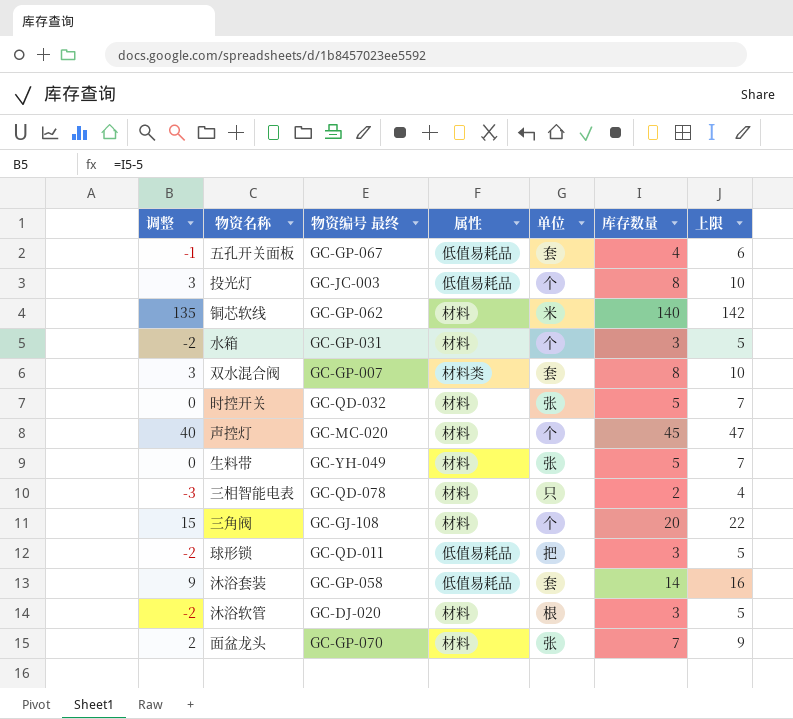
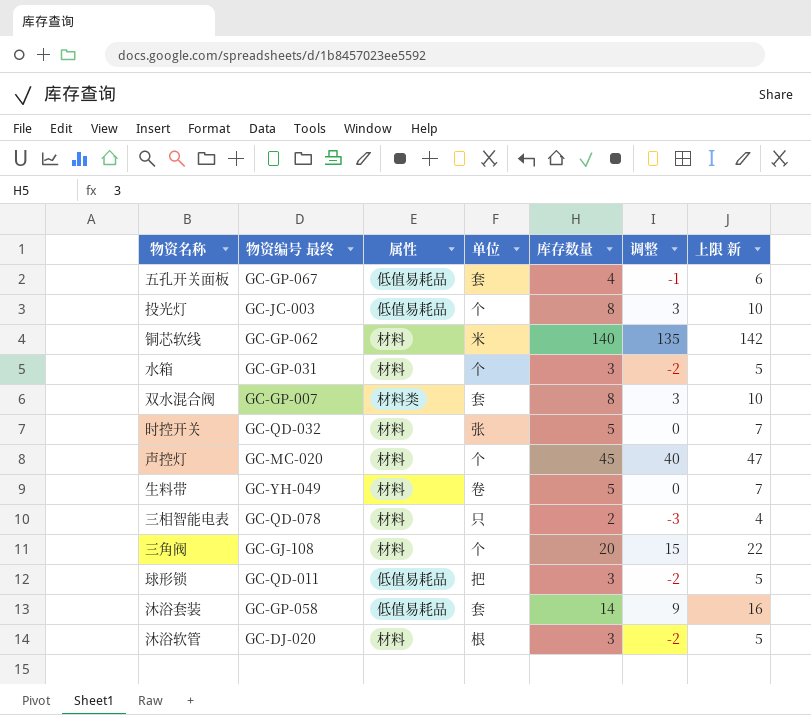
column 调整 | position: 1 -> 6
column name: 上限 -> 上限 新
row 面盆龙头: 2 | GC-GP-070 | 材料 | 张 | 7 | 9 -> none
生料带 | 单位: 张 -> 卷

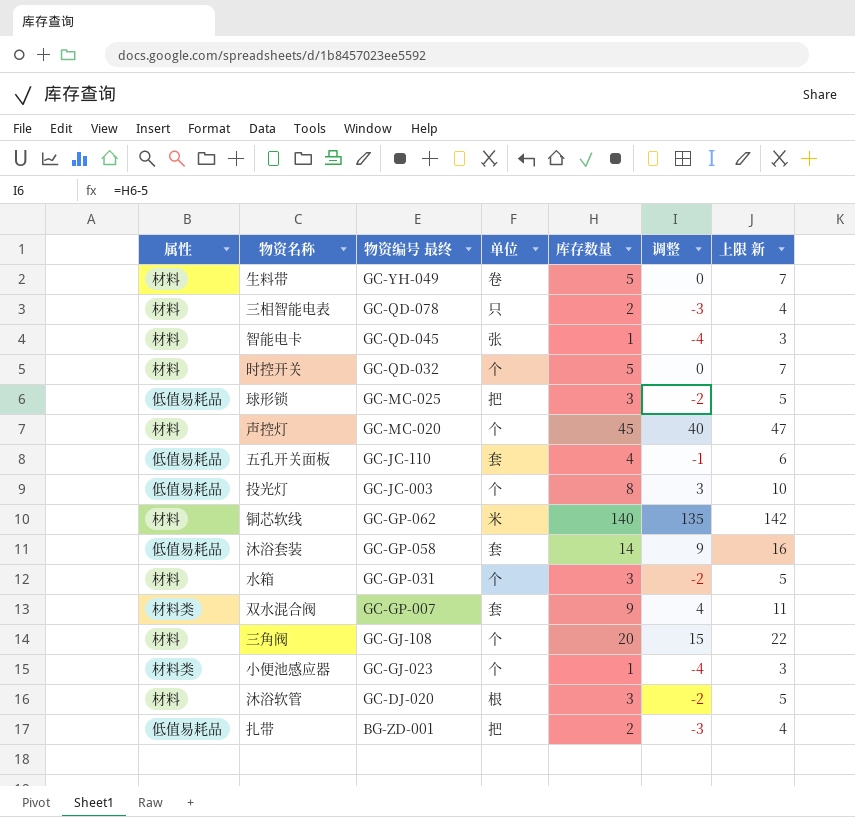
row order: none -> 物资编号 最终 descending
column 属性 | position: 3 -> 1
row 智能电卡: none -> 材料 | GC-QD-045 | 张 | 1 | -4 | 3
时控开关 | 单位: 张 -> 个
球形锁 | 物资编号 最终: GC-QD-011 -> GC-MC-025
五孔开关面板 | 物资编号 最终: GC-GP-067 -> GC-JC-110
双水混合阀 | 库存数量: 8 -> 9
双水混合阀 | 调整: 3 -> 4
双水混合阀 | 上限 新: 10 -> 11
row 小便池感应器: none -> 材料类 | GC-GJ-023 | 个 | 1 | -4 | 3
row 扎带: none -> 低值易耗品 | BG-ZD-001 | 把 | 2 | -3 | 4

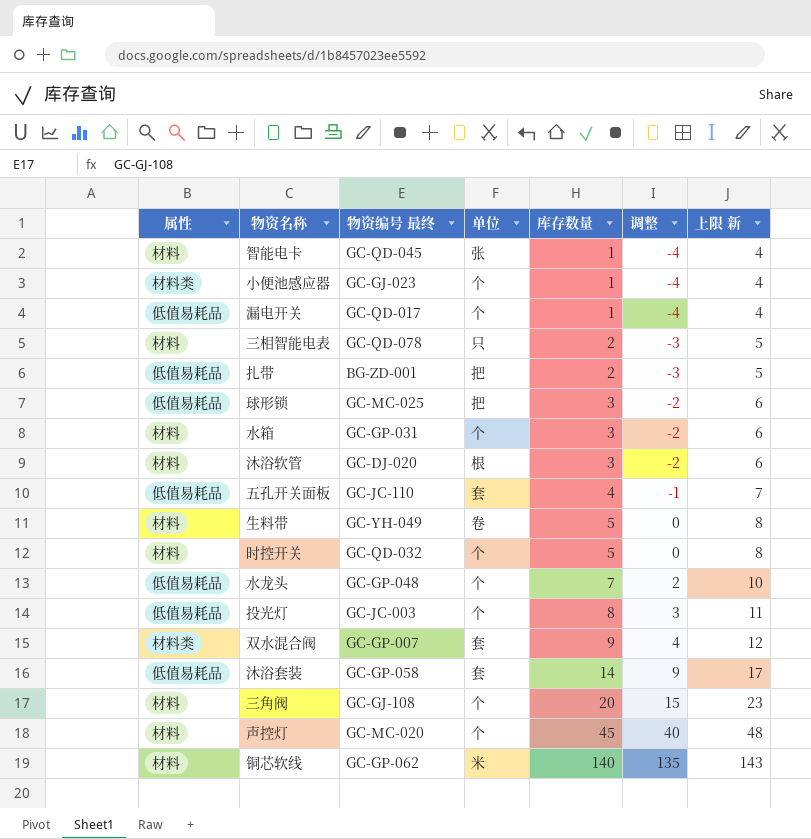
row order: 物资编号 最终 descending -> 库存数量 ascending
column 上限 新 | formula: [库存数量] + 2 -> [库存数量] + 3
row 漏电开关: none -> 低值易耗品 | GC-QD-017 | 个 | 1 | -4 | 4
row 水龙头: none -> 低值易耗品 | GC-GP-048 | 个 | 7 | 2 | 10

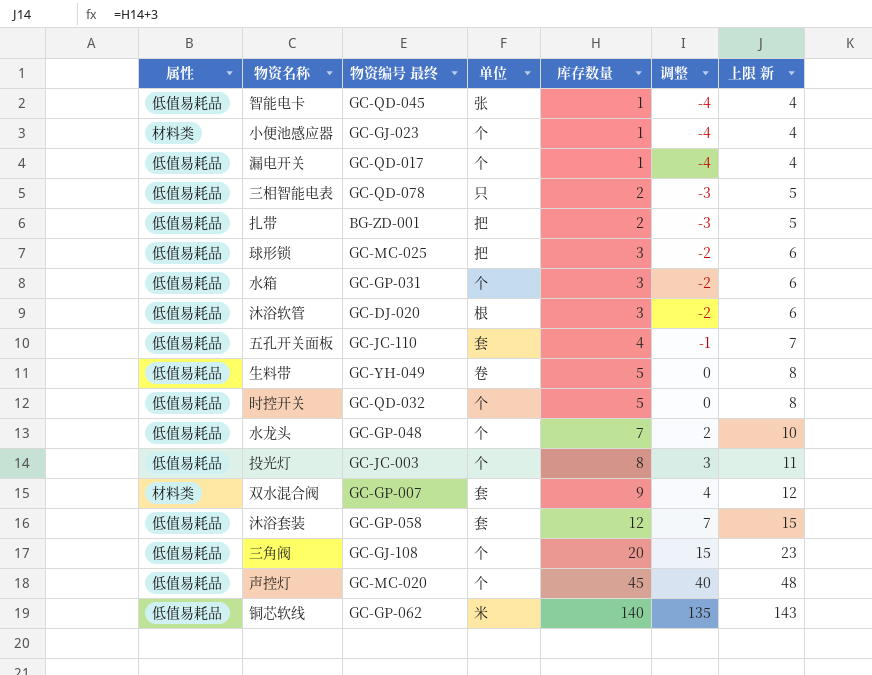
智能电卡 | 属性: 材料 -> 低值易耗品
三相智能电表 | 属性: 材料 -> 低值易耗品
水箱 | 属性: 材料 -> 低值易耗品
沐浴软管 | 属性: 材料 -> 低值易耗品
生料带 | 属性: 材料 -> 低值易耗品
时控开关 | 属性: 材料 -> 低值易耗品
沐浴套装 | 库存数量: 14 -> 12
沐浴套装 | 调整: 9 -> 7
沐浴套装 | 上限 新: 17 -> 15
三角阀 | 属性: 材料 -> 低值易耗品
声控灯 | 属性: 材料 -> 低值易耗品
铜芯软线 | 属性: 材料 -> 低值易耗品

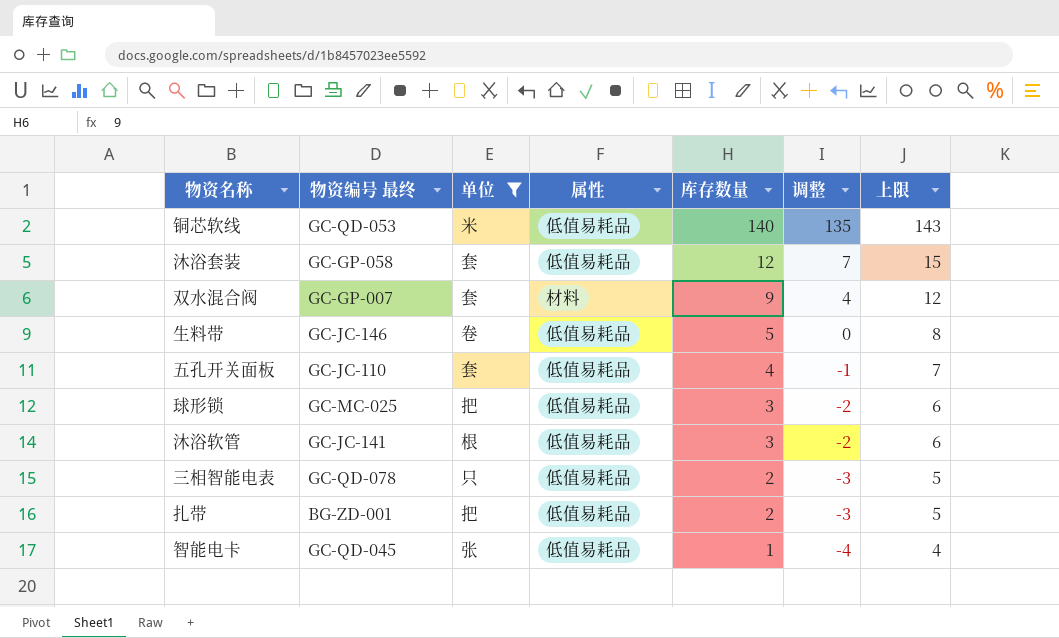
filter: none -> 单位 != 个
row order: 库存数量 ascending -> 库存数量 descending
column 属性 | position: 1 -> 4
column name: 上限 新 -> 上限
铜芯软线 | 物资编号 最终: GC-GP-062 -> GC-QD-053
双水混合阀 | 属性: 材料类 -> 材料
生料带 | 物资编号 最终: GC-YH-049 -> GC-JC-146
沐浴软管 | 物资编号 最终: GC-DJ-020 -> GC-JC-141

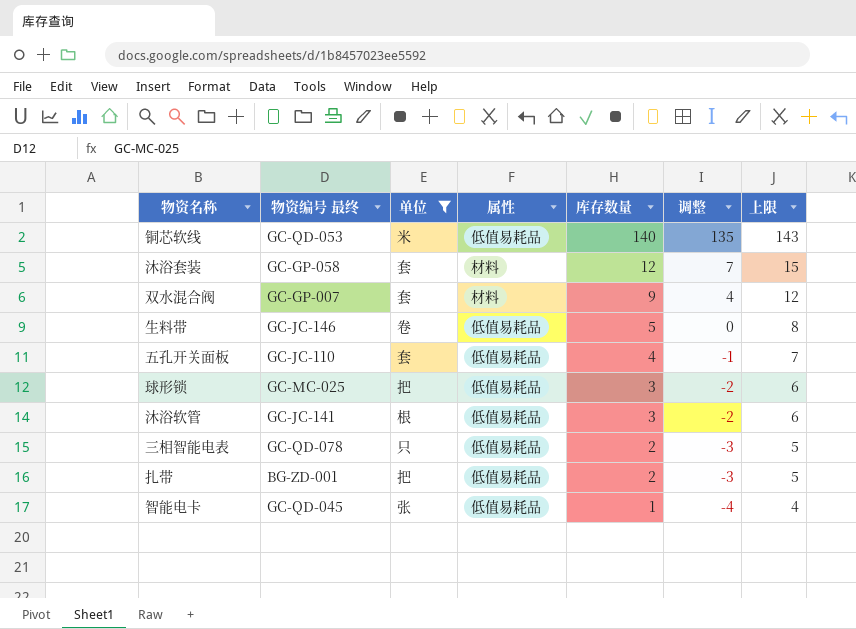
沐浴套装 | 属性: 低值易耗品 -> 材料

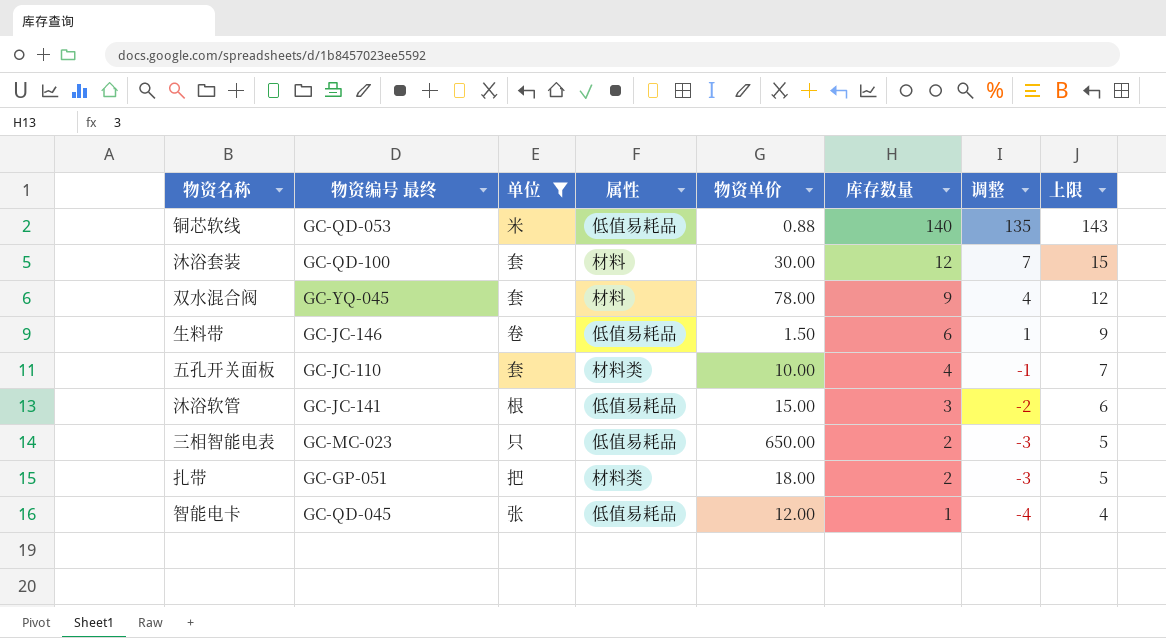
column 物资单价 | position: none -> 5
row 球形锁: GC-MC-025 | 把 | 低值易耗品 | 3 | -2 | 6 -> none
沐浴套装 | 物资编号 最终: GC-GP-058 -> GC-QD-100
双水混合阀 | 物资编号 最终: GC-GP-007 -> GC-YQ-045
生料带 | 库存数量: 5 -> 6
生料带 | 调整: 0 -> 1
生料带 | 上限: 8 -> 9
五孔开关面板 | 属性: 低值易耗品 -> 材料类
三相智能电表 | 物资编号 最终: GC-QD-078 -> GC-MC-023
扎带 | 物资编号 最终: BG-ZD-001 -> GC-GP-051
扎带 | 属性: 低值易耗品 -> 材料类

